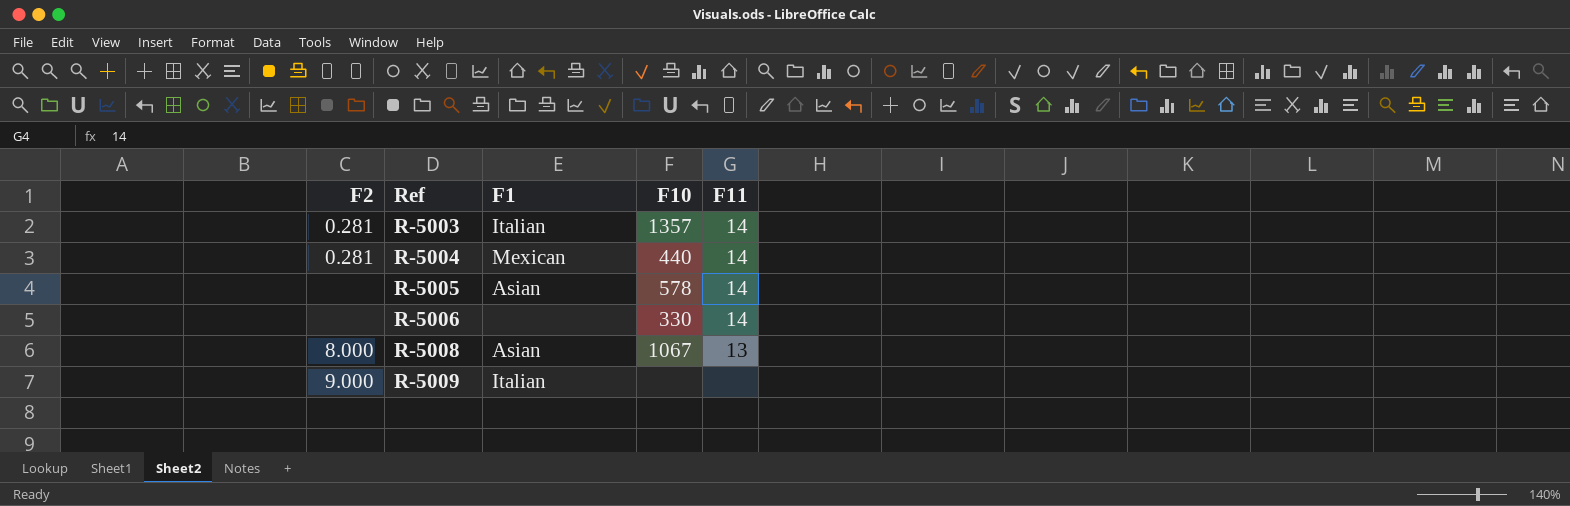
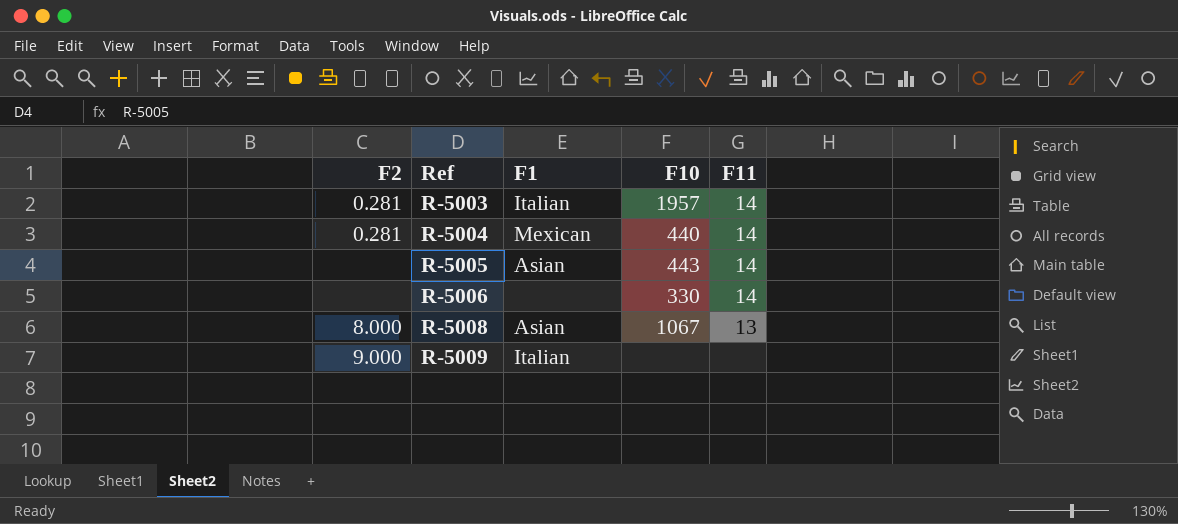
R-5003 | F10: 1357 -> 1957
R-5005 | F10: 578 -> 443

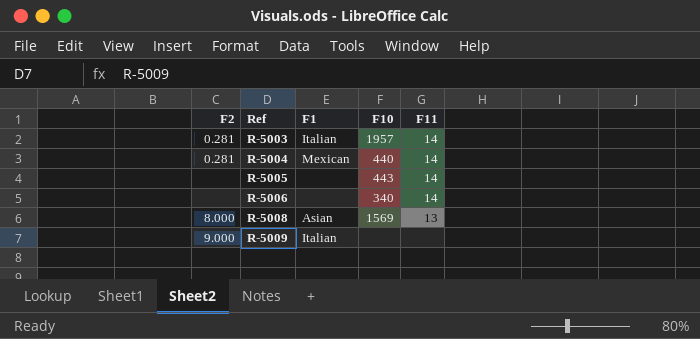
R-5005 | F1: Asian -> none
R-5006 | F10: 330 -> 340
R-5008 | F10: 1067 -> 1569

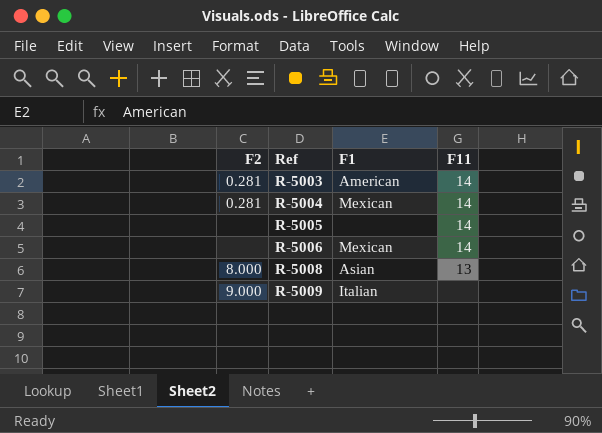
column F10 | position: 4 -> none
R-5003 | F1: Italian -> American
R-5006 | F1: none -> Mexican

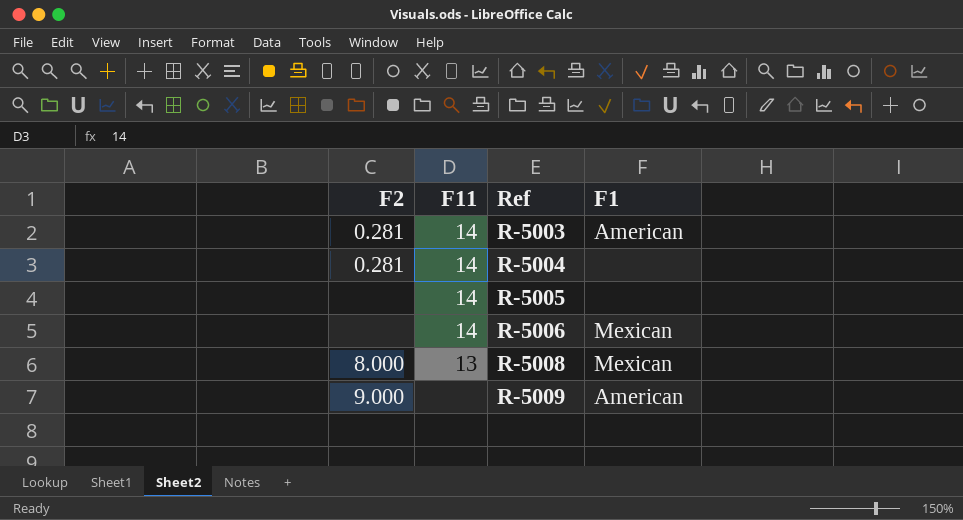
column F11 | position: 4 -> 2
R-5004 | F1: Mexican -> none
R-5008 | F1: Asian -> Mexican
R-5009 | F1: Italian -> American

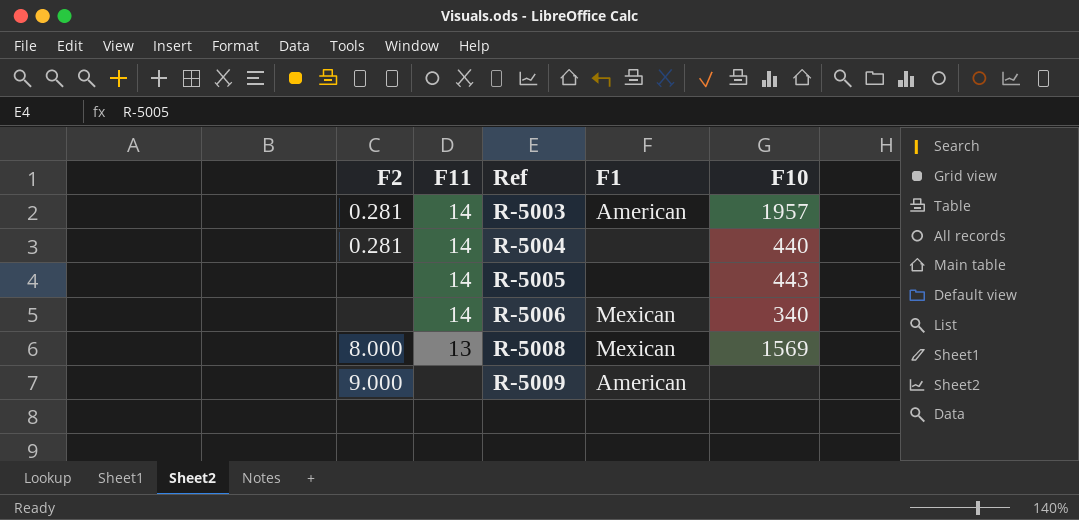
column F10 | position: none -> 5

